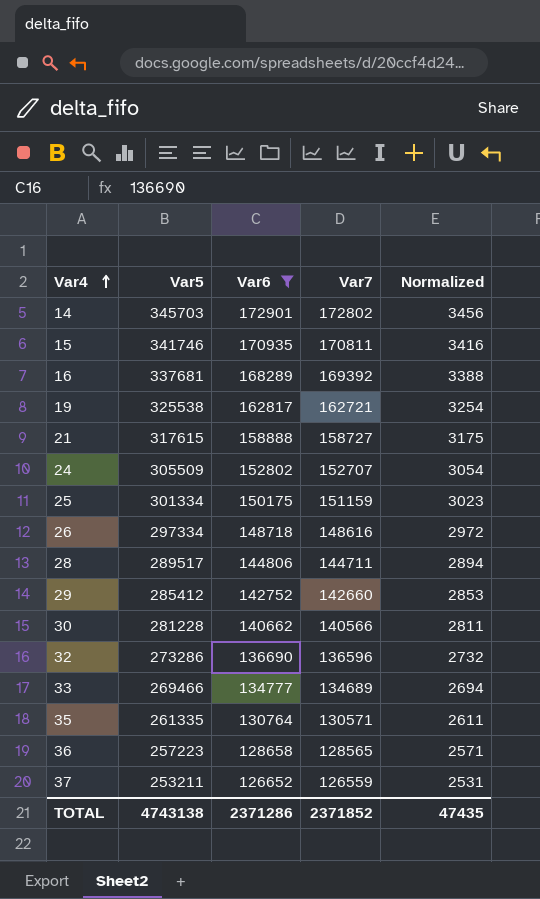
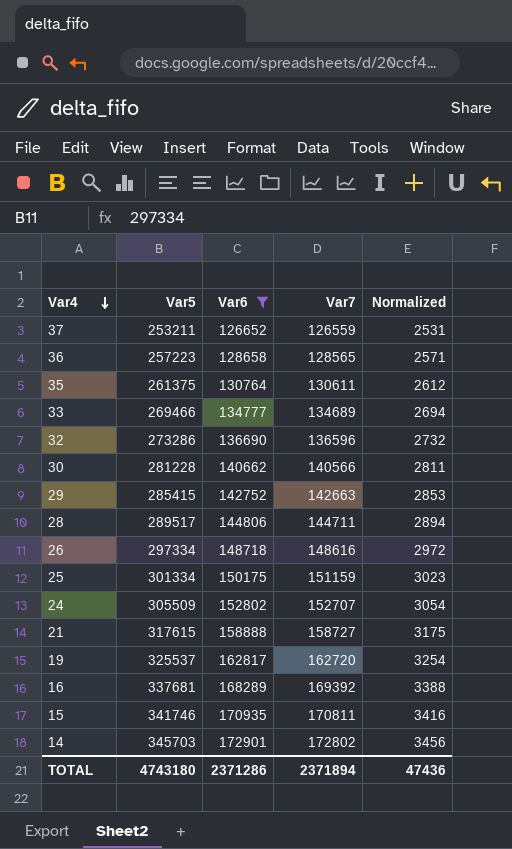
row order: Var4 ascending -> Var4 descending
35 | Var5: 261335 -> 261375
35 | Var7: 130571 -> 130611
35 | Normalized: 2611 -> 2612
29 | Var5: 285412 -> 285415
29 | Var7: 142660 -> 142663
19 | Var5: 325538 -> 325537
19 | Var7: 162721 -> 162720
TOTAL | Var5: 4743138 -> 4743180
TOTAL | Var7: 2371852 -> 2371894
TOTAL | Normalized: 47435 -> 47436

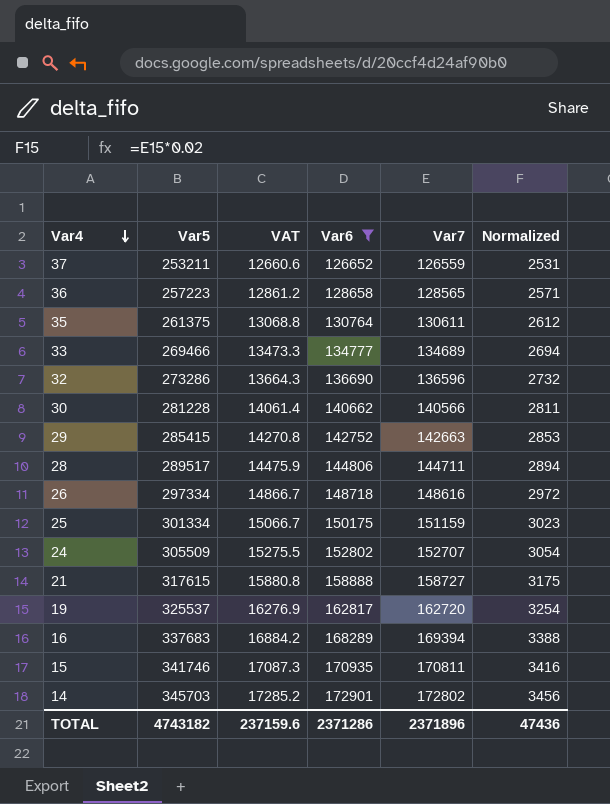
column VAT | formula: none -> [Var5] * 0.05
16 | Var5: 337681 -> 337683
16 | Var7: 169392 -> 169394
TOTAL | Var5: 4743180 -> 4743182
TOTAL | Var7: 2371894 -> 2371896

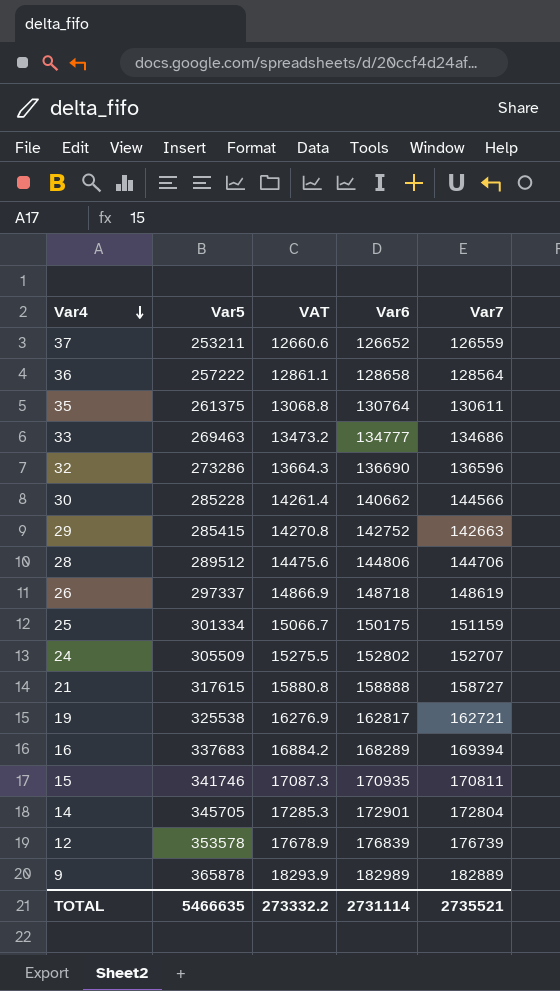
filter: Var6 <= 172901 -> none
column Normalized | formula: [Var7] * 0.02 -> none
36 | Var5: 257223 -> 257222
36 | VAT: 12861.2 -> 12861.1
36 | Var7: 128565 -> 128564
33 | Var5: 269466 -> 269463
33 | VAT: 13473.3 -> 13473.2
33 | Var7: 134689 -> 134686
30 | Var5: 281228 -> 285228
30 | VAT: 14061.4 -> 14261.4
30 | Var7: 140566 -> 144566
28 | Var5: 289517 -> 289512
28 | VAT: 14475.9 -> 14475.6
28 | Var7: 144711 -> 144706
26 | Var5: 297334 -> 297337
26 | VAT: 14866.7 -> 14866.9
26 | Var7: 148616 -> 148619
19 | Var5: 325537 -> 325538
19 | Var7: 162720 -> 162721
14 | Var5: 345703 -> 345705
14 | VAT: 17285.2 -> 17285.3
14 | Var7: 172802 -> 172804
TOTAL | Var5: 4743182 -> 5466635
TOTAL | VAT: 237159.6 -> 273332.2
TOTAL | Var6: 2371286 -> 2731114
TOTAL | Var7: 2371896 -> 2735521

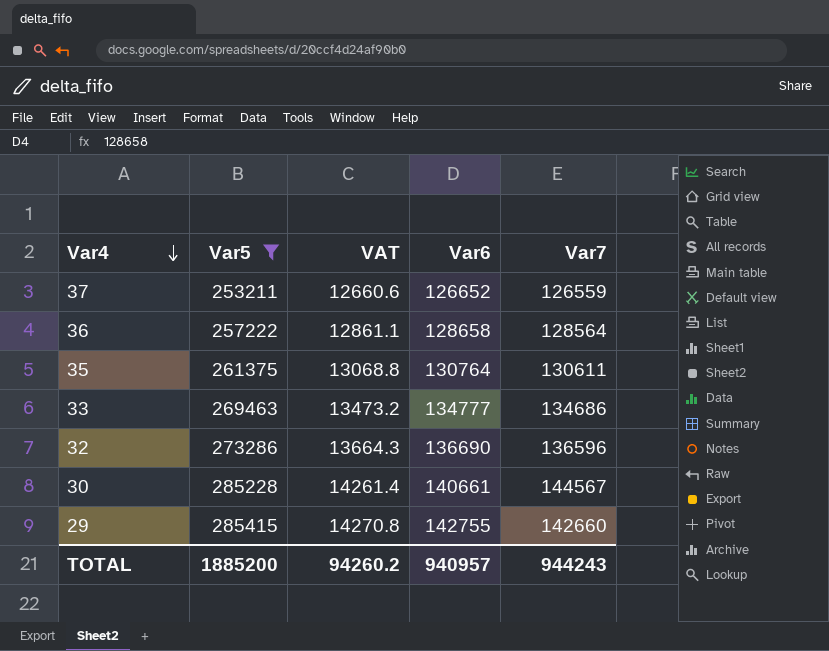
filter: none -> Var5 <= 285415
30 | Var6: 140662 -> 140661
30 | Var7: 144566 -> 144567
29 | Var6: 142752 -> 142755
29 | Var7: 142663 -> 142660
TOTAL | Var5: 5466635 -> 1885200
TOTAL | VAT: 273332.2 -> 94260.2
TOTAL | Var6: 2731114 -> 940957
TOTAL | Var7: 2735521 -> 944243

